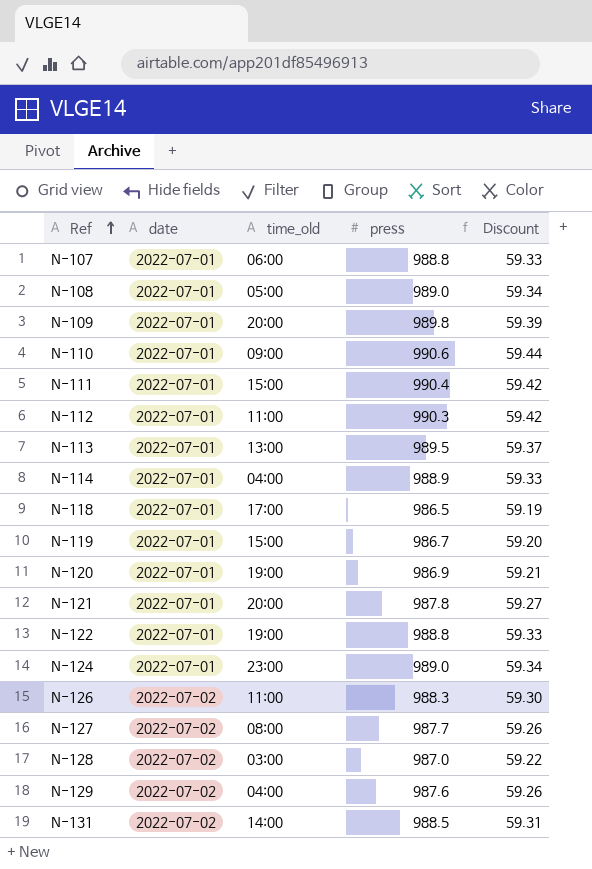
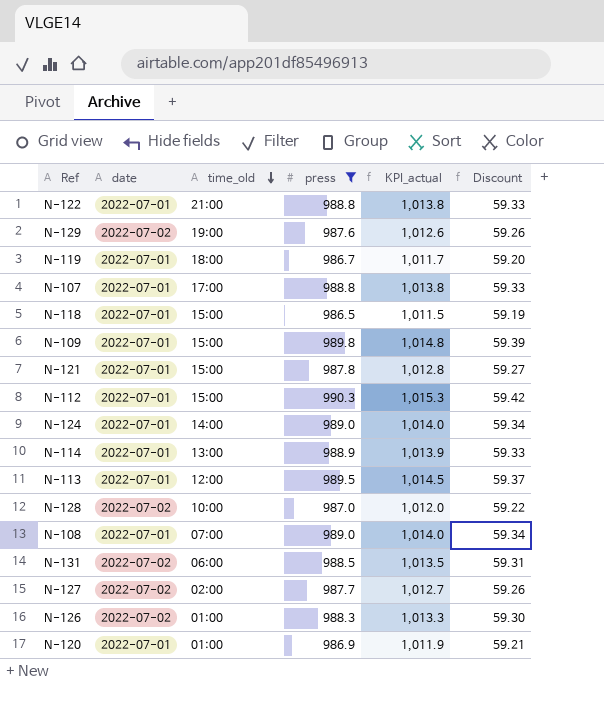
filter: none -> press <= 990.3
row order: Ref ascending -> time_old descending
column KPI_actual | formula: none -> [press] + 25
N-122 | time_old: 19:00 -> 21:00
N-129 | time_old: 04:00 -> 19:00
N-119 | time_old: 15:00 -> 18:00
N-107 | time_old: 06:00 -> 17:00
N-118 | time_old: 17:00 -> 15:00
N-109 | time_old: 20:00 -> 15:00
N-121 | time_old: 20:00 -> 15:00
N-112 | time_old: 11:00 -> 15:00
N-124 | time_old: 23:00 -> 14:00
N-114 | time_old: 04:00 -> 13:00
N-113 | time_old: 13:00 -> 12:00
N-128 | time_old: 03:00 -> 10:00
N-108 | time_old: 05:00 -> 07:00
N-131 | time_old: 14:00 -> 06:00
N-127 | time_old: 08:00 -> 02:00
N-126 | time_old: 11:00 -> 01:00
N-120 | time_old: 19:00 -> 01:00

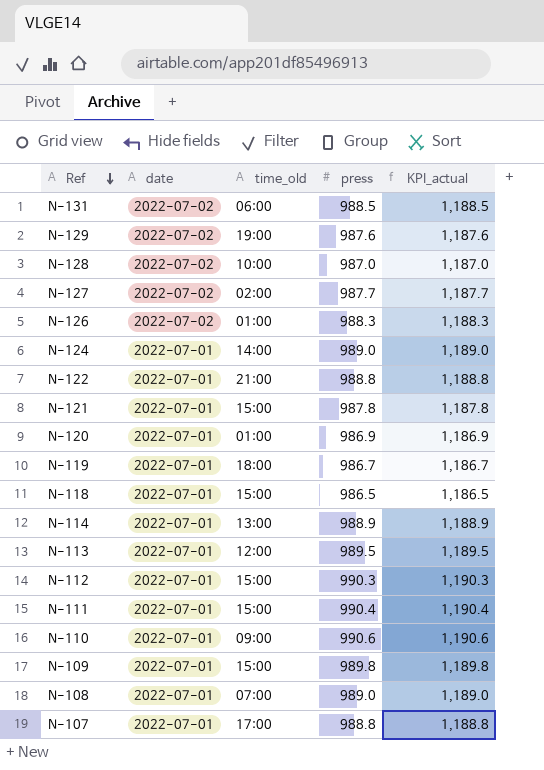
filter: press <= 990.3 -> none
row order: time_old descending -> Ref descending
column Discount | formula: [press] * 0.06 -> none
column KPI_actual | formula: [press] + 25 -> [press] + 200

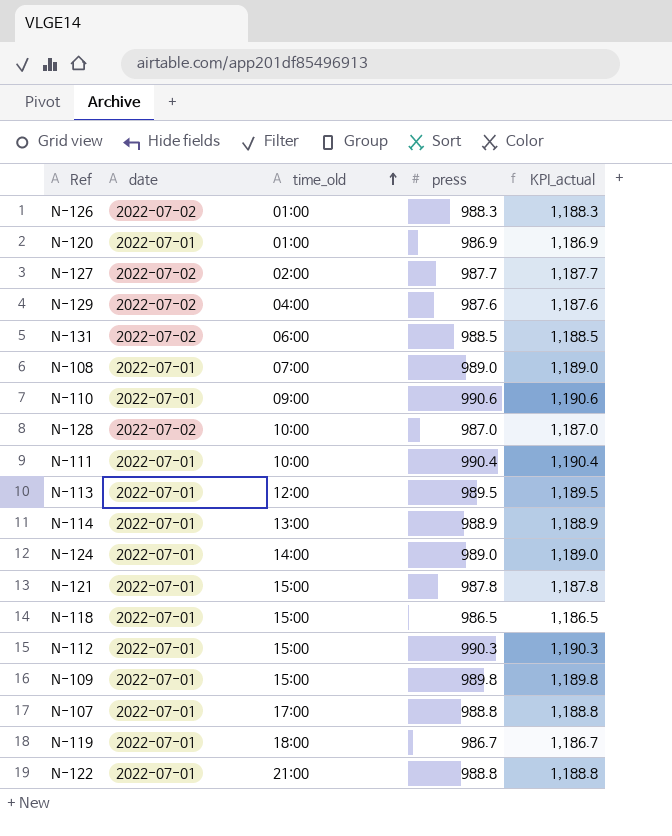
row order: Ref descending -> time_old ascending
N-129 | time_old: 19:00 -> 04:00
N-111 | time_old: 15:00 -> 10:00

